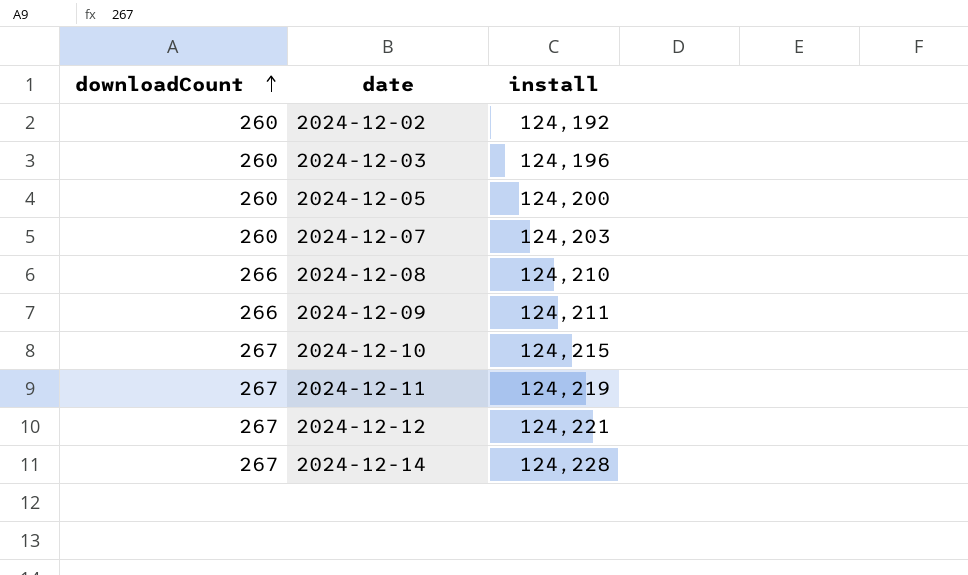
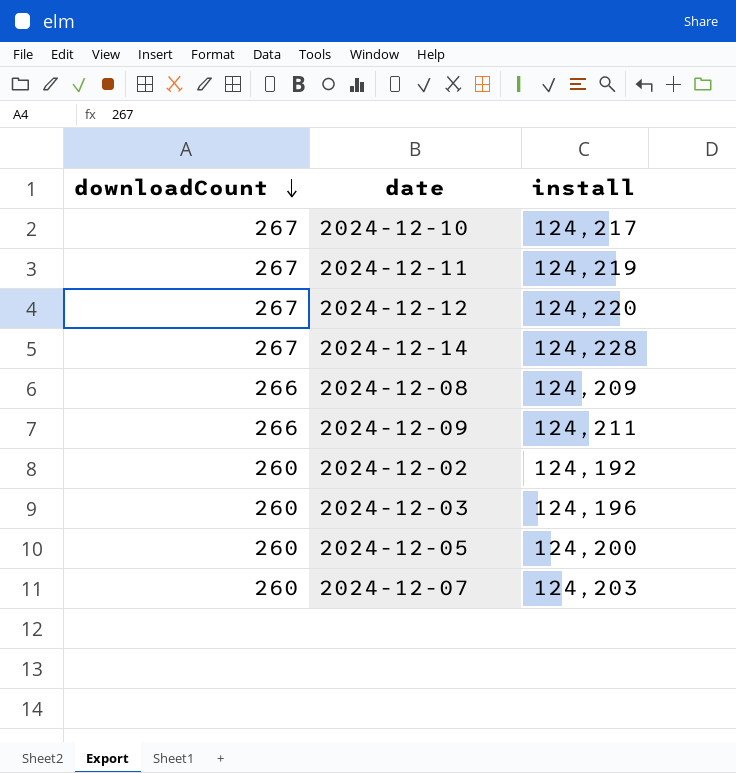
row order: downloadCount ascending -> downloadCount descending
2024-12-10 | install: 124,215 -> 124,217
2024-12-12 | install: 124,221 -> 124,220
2024-12-08 | install: 124,210 -> 124,209

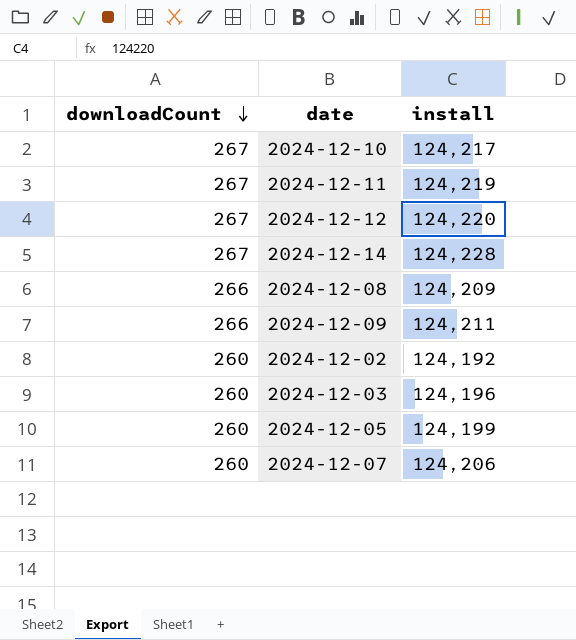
2024-12-05 | install: 124,200 -> 124,199
2024-12-07 | install: 124,203 -> 124,206

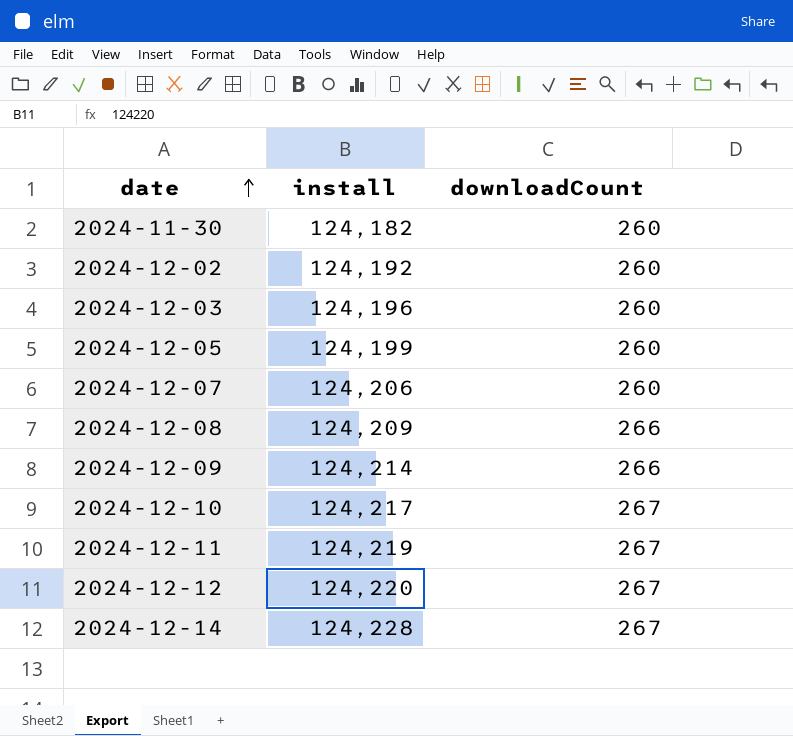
row order: downloadCount descending -> date ascending
column downloadCount | position: 1 -> 3
row 2024-11-30: none -> 124,182 | 260
2024-12-09 | install: 124,211 -> 124,214

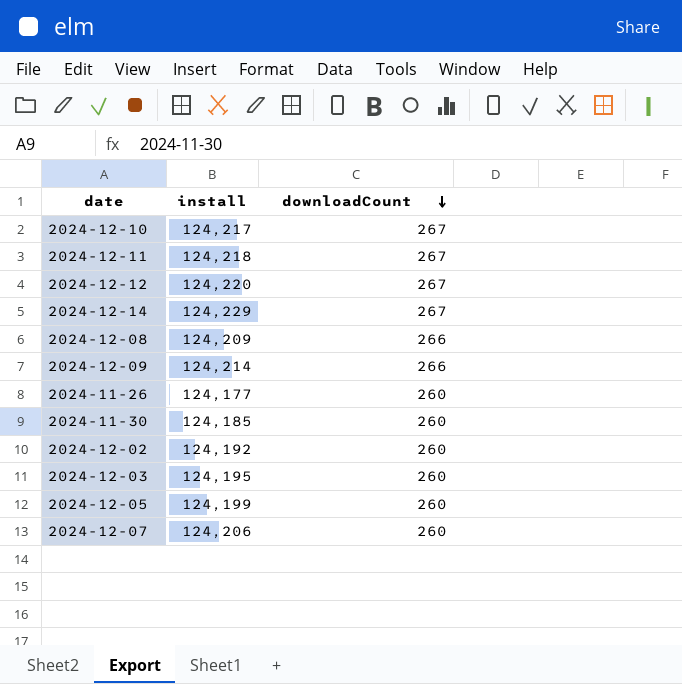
row order: date ascending -> downloadCount descending
2024-12-11 | install: 124,219 -> 124,218
2024-12-14 | install: 124,228 -> 124,229
row 2024-11-26: none -> 124,177 | 260
2024-11-30 | install: 124,182 -> 124,185
2024-12-03 | install: 124,196 -> 124,195

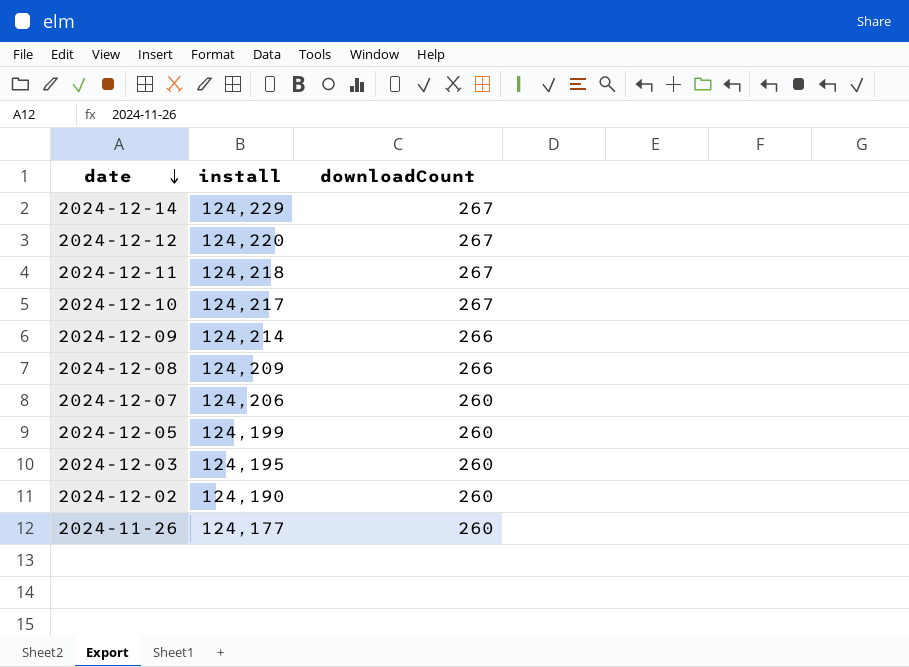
row order: downloadCount descending -> date descending
row 2024-11-30: 124,185 | 260 -> none
2024-12-02 | install: 124,192 -> 124,190

